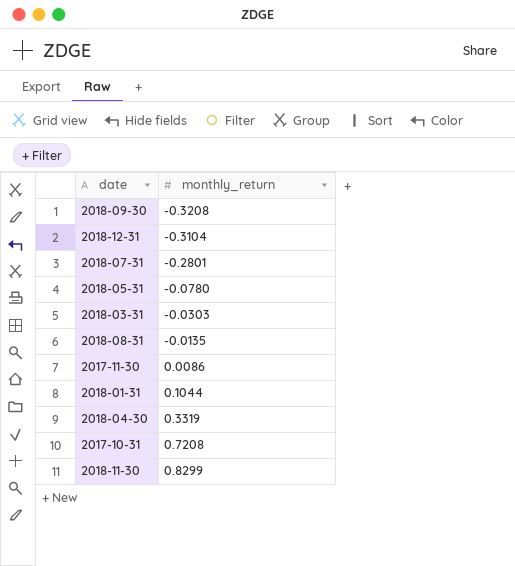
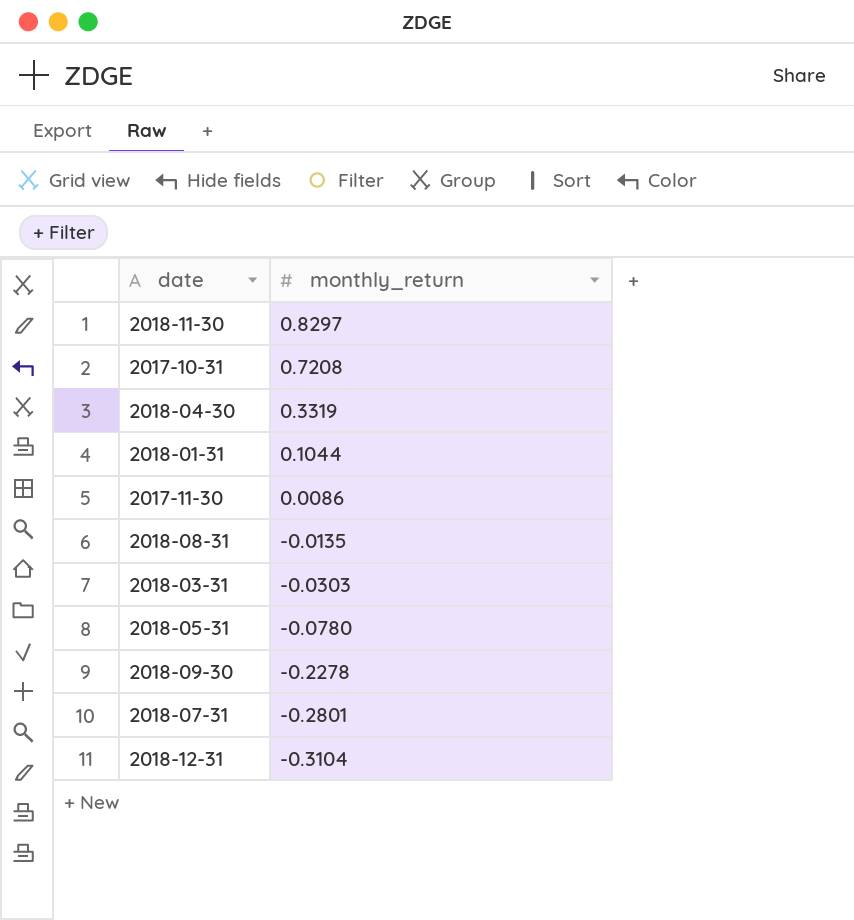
row order: monthly_return ascending -> monthly_return descending
2018-11-30 | monthly_return: 0.8299 -> 0.8297
2018-09-30 | monthly_return: -0.3208 -> -0.2278

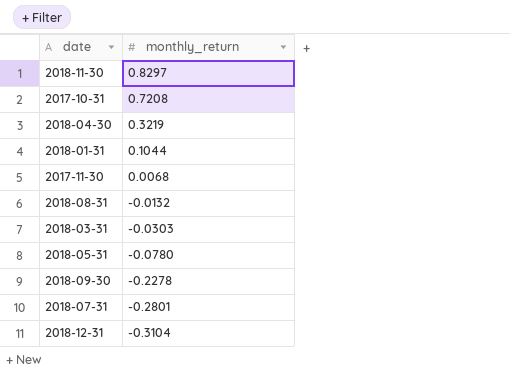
2018-04-30 | monthly_return: 0.3319 -> 0.3219
2017-11-30 | monthly_return: 0.0086 -> 0.0068
2018-08-31 | monthly_return: -0.0135 -> -0.0132

